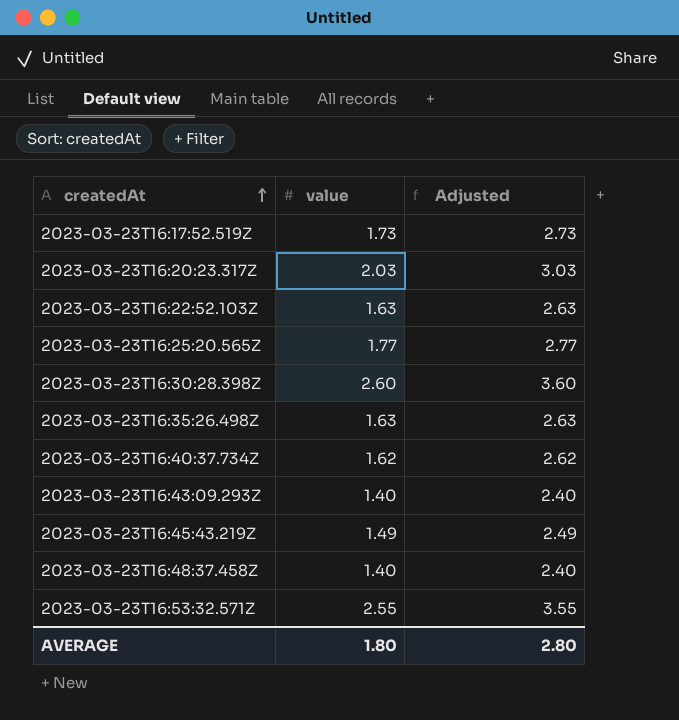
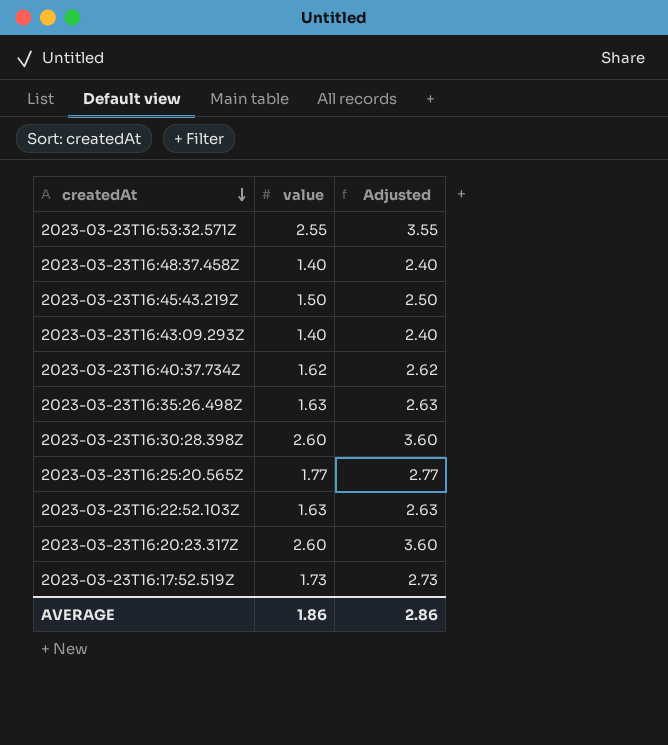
row order: createdAt ascending -> createdAt descending
2023-03-23T16:45:43.219Z | value: 1.49 -> 1.50
2023-03-23T16:45:43.219Z | Adjusted: 2.49 -> 2.50
2023-03-23T16:20:23.317Z | value: 2.03 -> 2.60
2023-03-23T16:20:23.317Z | Adjusted: 3.03 -> 3.60
AVERAGE | value: 1.80 -> 1.86
AVERAGE | Adjusted: 2.80 -> 2.86

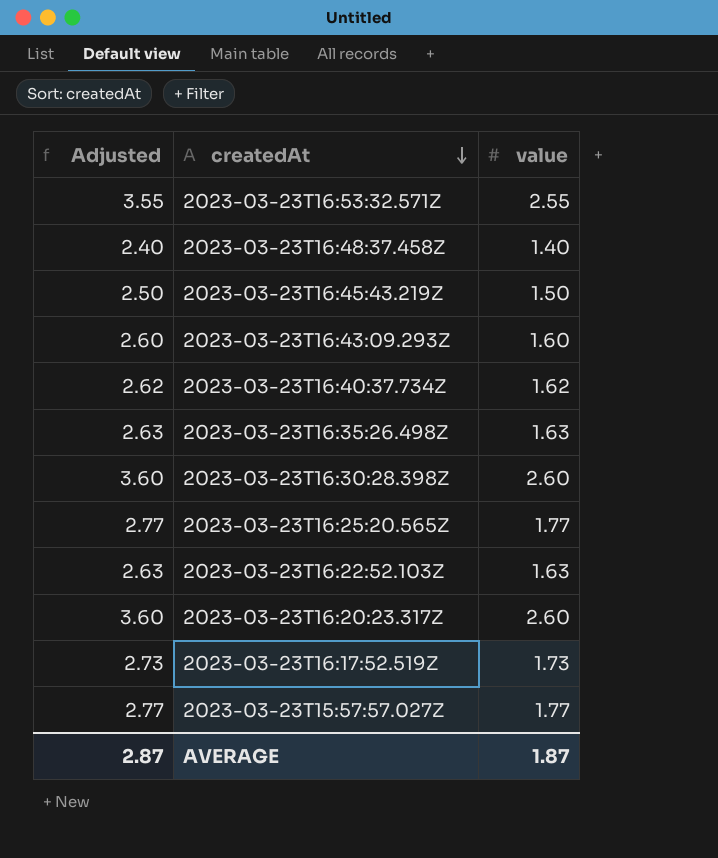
column Adjusted | position: 3 -> 1
2023-03-23T16:43:09.293Z | Adjusted: 2.40 -> 2.60
2023-03-23T16:43:09.293Z | value: 1.40 -> 1.60
row 2023-03-23T15:57:57.027Z: none -> 2.77 | 1.77
AVERAGE | Adjusted: 2.86 -> 2.87
AVERAGE | value: 1.86 -> 1.87

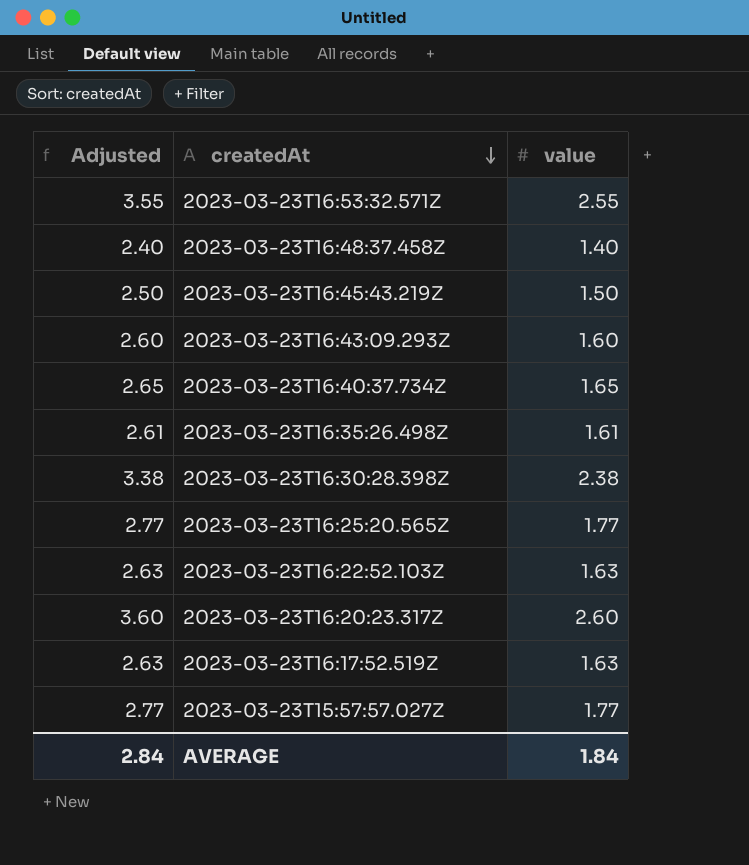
2023-03-23T16:40:37.734Z | Adjusted: 2.62 -> 2.65
2023-03-23T16:40:37.734Z | value: 1.62 -> 1.65
2023-03-23T16:35:26.498Z | Adjusted: 2.63 -> 2.61
2023-03-23T16:35:26.498Z | value: 1.63 -> 1.61
2023-03-23T16:30:28.398Z | Adjusted: 3.60 -> 3.38
2023-03-23T16:30:28.398Z | value: 2.60 -> 2.38
2023-03-23T16:17:52.519Z | Adjusted: 2.73 -> 2.63
2023-03-23T16:17:52.519Z | value: 1.73 -> 1.63
AVERAGE | Adjusted: 2.87 -> 2.84
AVERAGE | value: 1.87 -> 1.84

